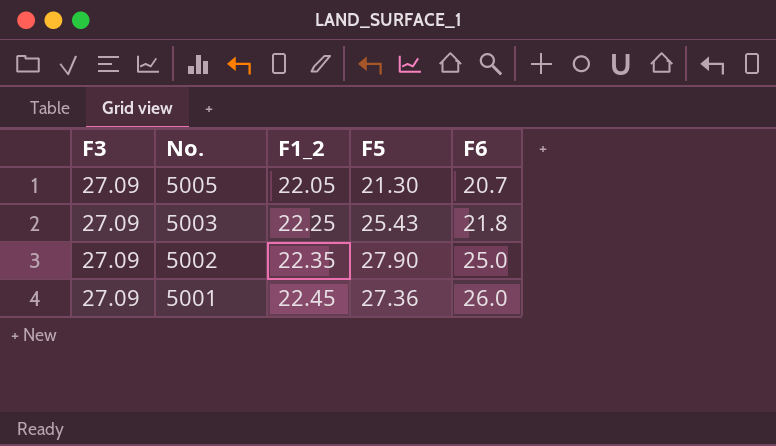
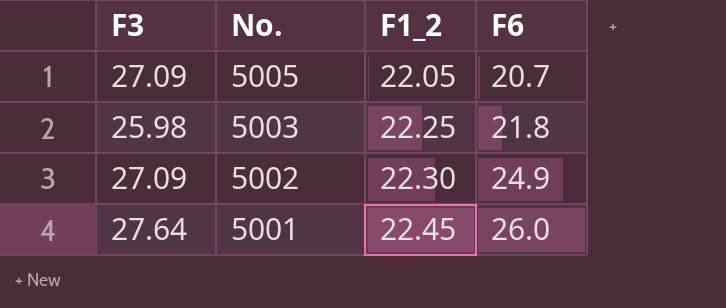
column F5 | position: 4 -> none
5003 | F3: 27.09 -> 25.98
5002 | F1_2: 22.35 -> 22.30
5002 | F6: 25.0 -> 24.9
5001 | F3: 27.09 -> 27.64

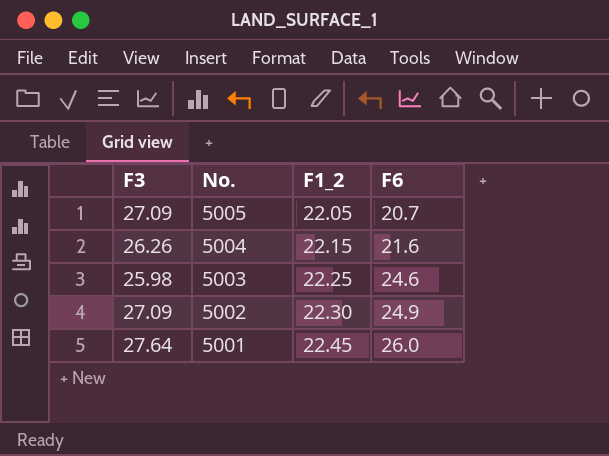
row 5004: none -> 26.26 | 22.15 | 21.6
5003 | F6: 21.8 -> 24.6

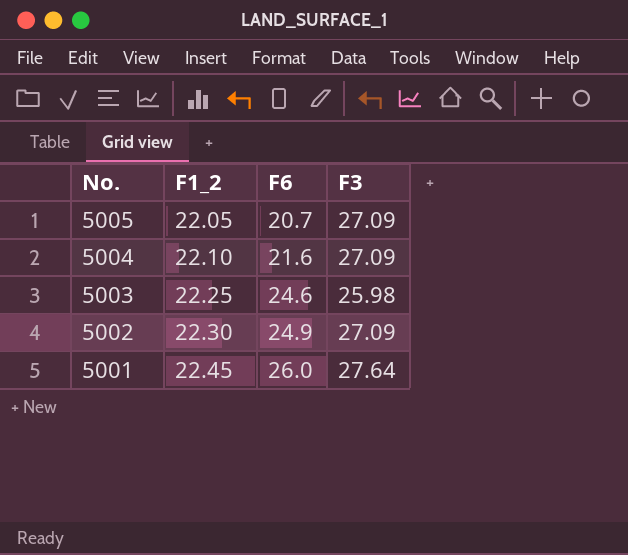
column F3 | position: 1 -> 4
5004 | F1_2: 22.15 -> 22.10
5004 | F3: 26.26 -> 27.09

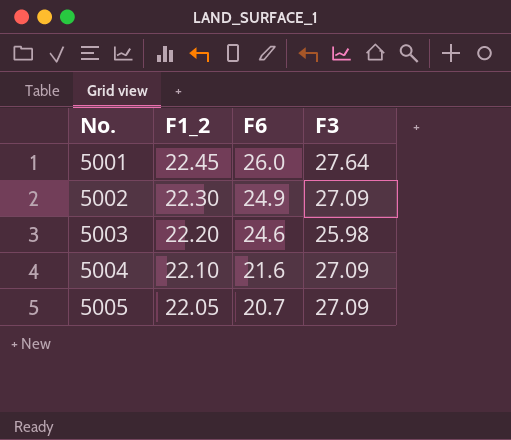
row order: No. descending -> No. ascending
5003 | F1_2: 22.25 -> 22.20

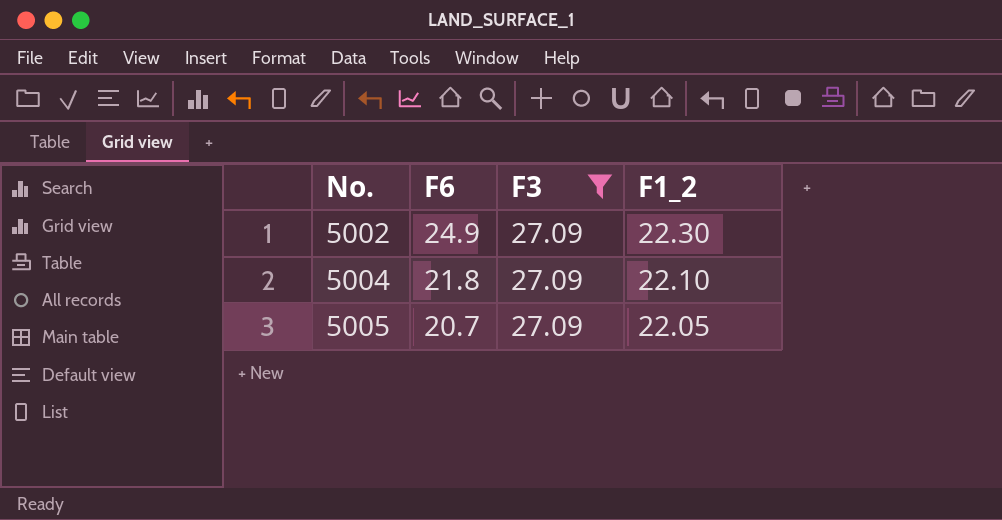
filter: none -> F3 = 27.09
column F1_2 | position: 2 -> 4
5004 | F6: 21.6 -> 21.8

